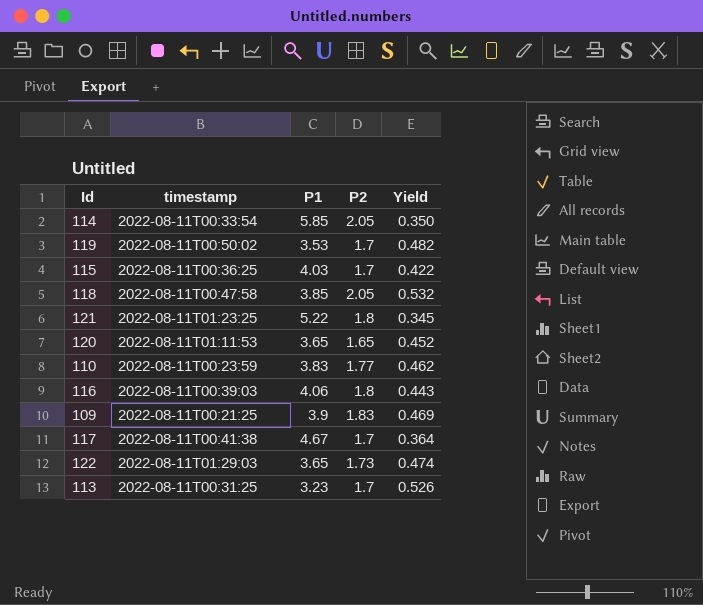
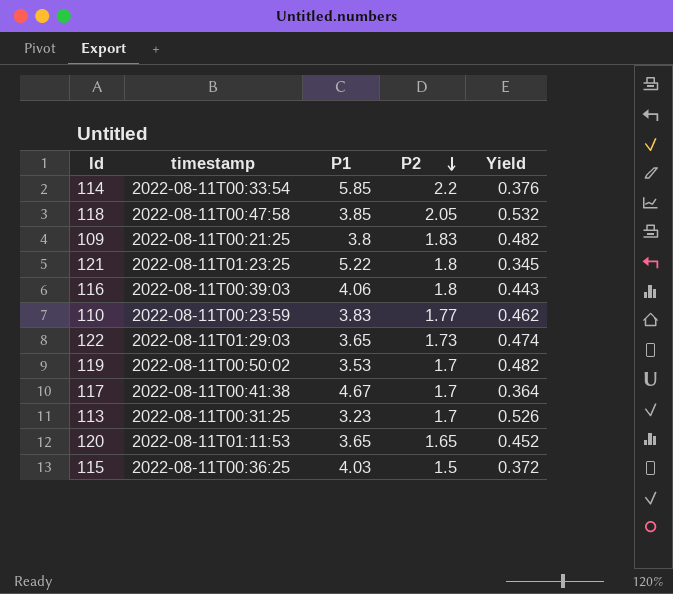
row order: none -> P2 descending
114 | P2: 2.05 -> 2.2
114 | Yield: 0.350 -> 0.376
109 | P1: 3.9 -> 3.8
109 | Yield: 0.469 -> 0.482
115 | P2: 1.7 -> 1.5
115 | Yield: 0.422 -> 0.372

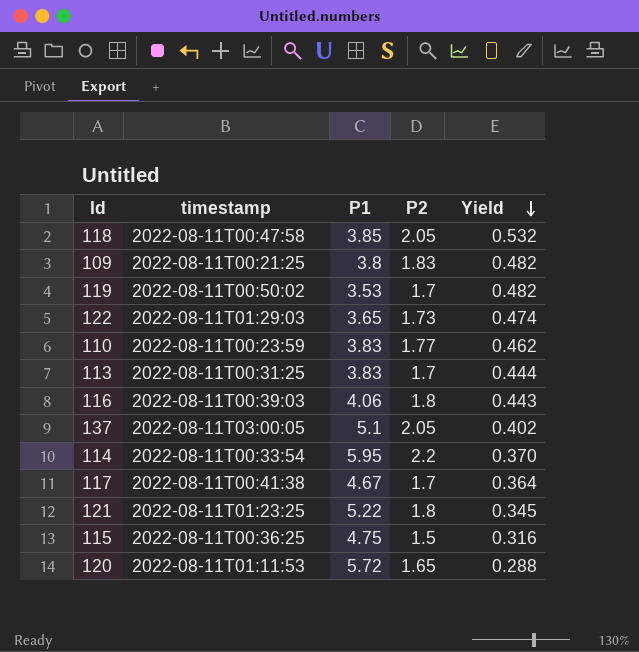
row order: P2 descending -> Yield descending
113 | P1: 3.23 -> 3.83
113 | Yield: 0.526 -> 0.444
row 137: none -> 2022-08-11T03:00:05 | 5.1 | 2.05 | 0.402
114 | P1: 5.85 -> 5.95
114 | Yield: 0.376 -> 0.370
115 | P1: 4.03 -> 4.75
115 | Yield: 0.372 -> 0.316
120 | P1: 3.65 -> 5.72
120 | Yield: 0.452 -> 0.288

